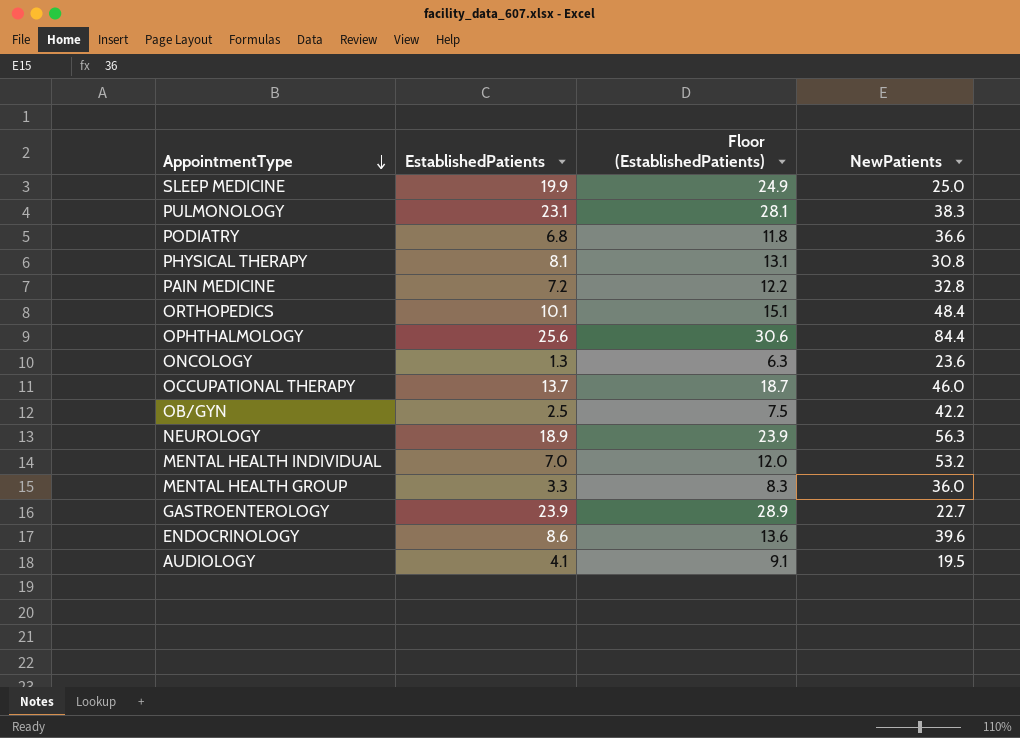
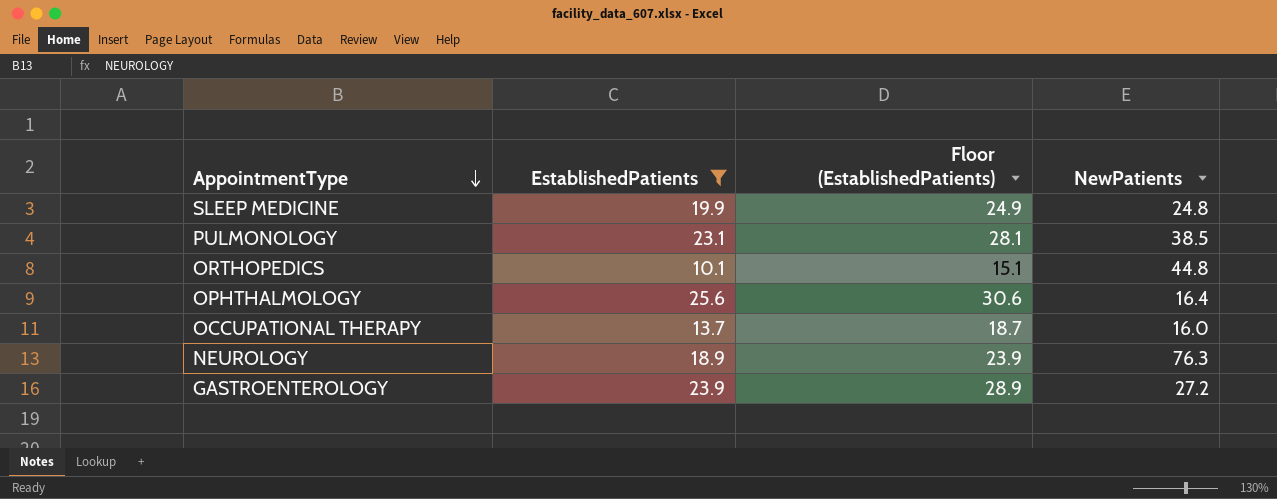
filter: none -> EstablishedPatients >= 10.1
SLEEP MEDICINE | NewPatients: 25.0 -> 24.8
PULMONOLOGY | NewPatients: 38.3 -> 38.5
ORTHOPEDICS | NewPatients: 48.4 -> 44.8
OPHTHALMOLOGY | NewPatients: 84.4 -> 16.4
OCCUPATIONAL THERAPY | NewPatients: 46.0 -> 16.0
NEUROLOGY | NewPatients: 56.3 -> 76.3
GASTROENTEROLOGY | NewPatients: 22.7 -> 27.2

